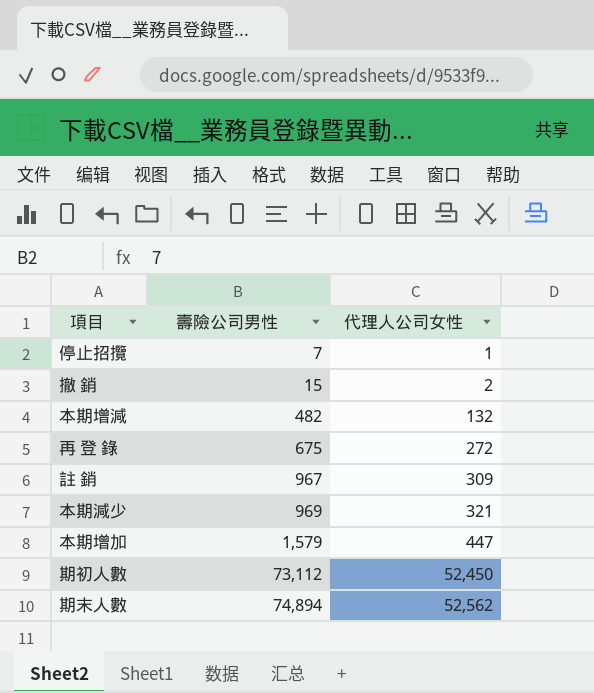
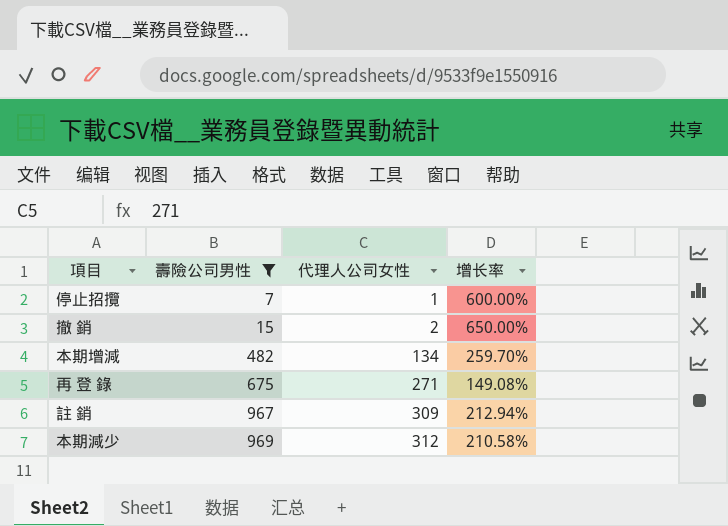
filter: none -> 壽險公司男性 <= 969
column 增长率 | formula: none -> ([壽險公司男性] - [代理人公司女性]) / [代理人公司女性]
本期增減 | 代理人公司女性: 132 -> 134
再 登 錄 | 代理人公司女性: 272 -> 271
本期減少 | 代理人公司女性: 321 -> 312

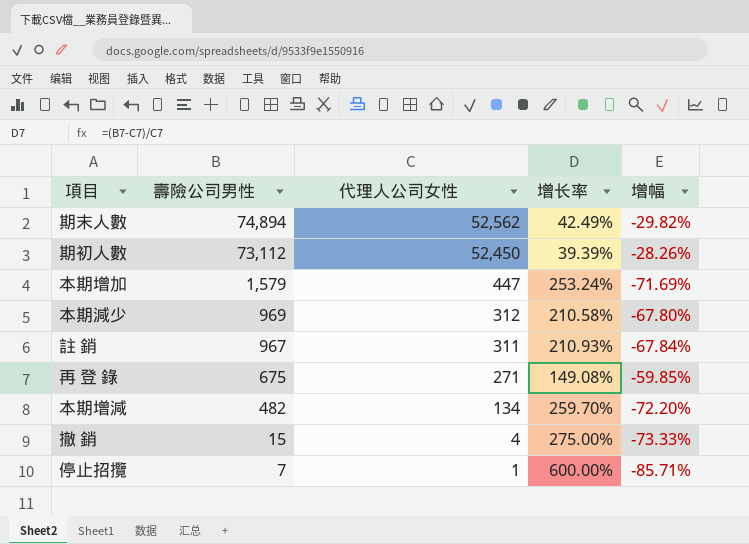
filter: 壽險公司男性 <= 969 -> none
row order: 壽險公司男性 ascending -> 壽險公司男性 descending
column 增幅 | formula: none -> ([代理人公司女性] - [壽險公司男性]) / [壽險公司男性]
註 銷 | 代理人公司女性: 309 -> 311
註 銷 | 增长率: 212.94% -> 210.93%
撤 銷 | 代理人公司女性: 2 -> 4
撤 銷 | 增长率: 650.00% -> 275.00%

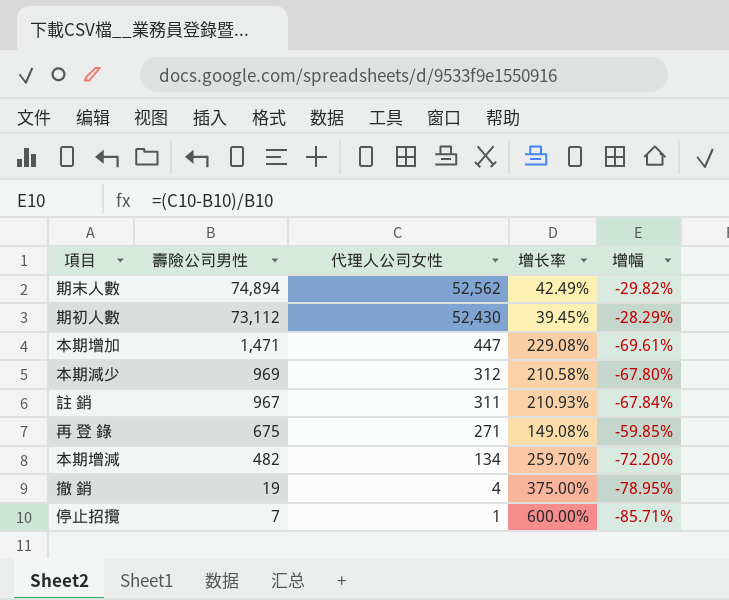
期初人數 | 代理人公司女性: 52,450 -> 52,430
期初人數 | 增长率: 39.39% -> 39.45%
期初人數 | 增幅: -28.26% -> -28.29%
本期增加 | 壽險公司男性: 1,579 -> 1,471
本期增加 | 增长率: 253.24% -> 229.08%
本期增加 | 增幅: -71.69% -> -69.61%
撤 銷 | 壽險公司男性: 15 -> 19
撤 銷 | 增长率: 275.00% -> 375.00%
撤 銷 | 增幅: -73.33% -> -78.95%

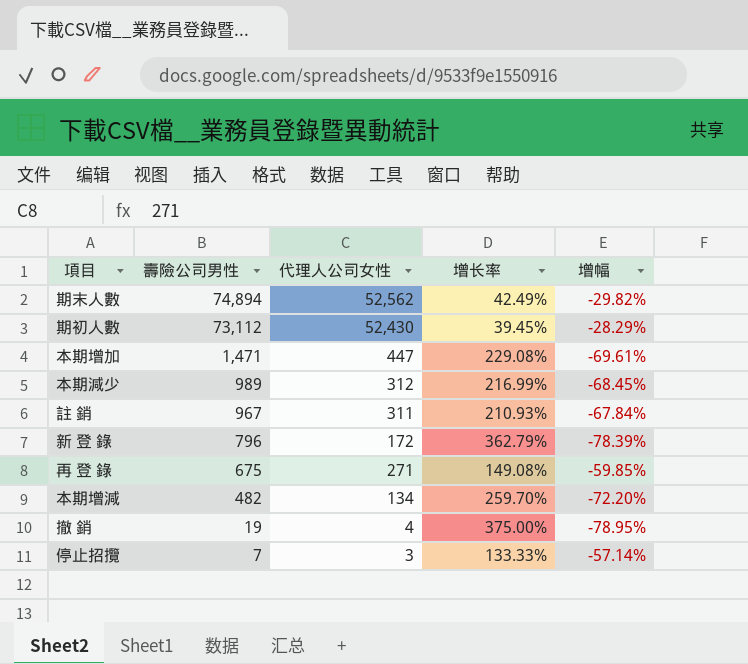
本期減少 | 壽險公司男性: 969 -> 989
本期減少 | 增长率: 210.58% -> 216.99%
本期減少 | 增幅: -67.80% -> -68.45%
row 新 登 錄: none -> 796 | 172 | 362.79% | -78.39%
停止招攬 | 代理人公司女性: 1 -> 3
停止招攬 | 增长率: 600.00% -> 133.33%
停止招攬 | 增幅: -85.71% -> -57.14%

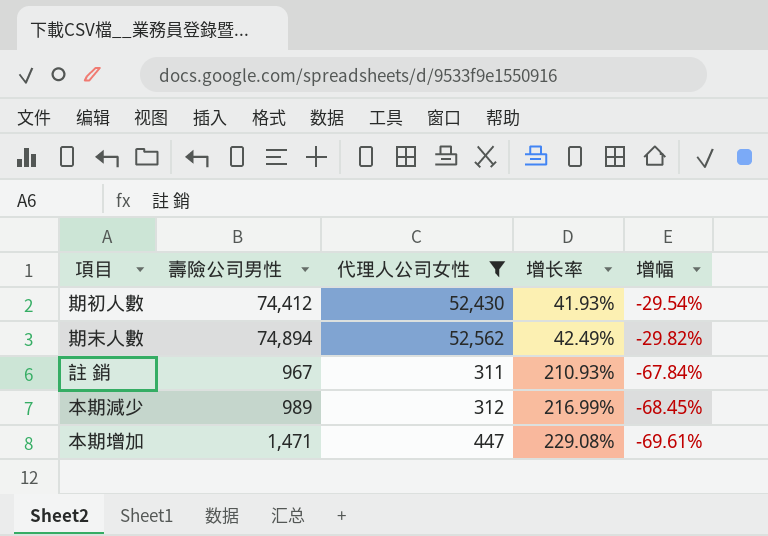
filter: none -> 代理人公司女性 >= 311
row order: 壽險公司男性 descending -> 增长率 ascending
期初人數 | 壽險公司男性: 73,112 -> 74,412
期初人數 | 增长率: 39.45% -> 41.93%
期初人數 | 增幅: -28.29% -> -29.54%

